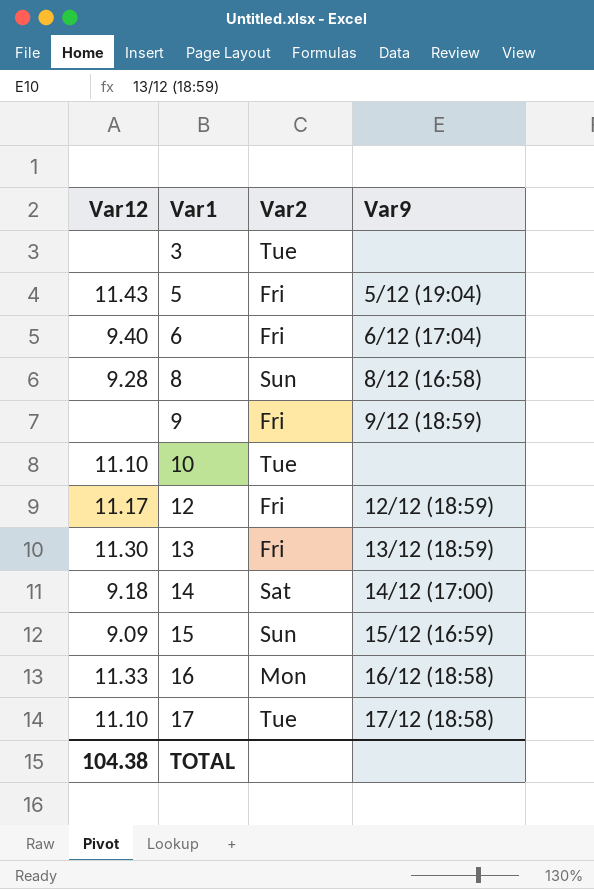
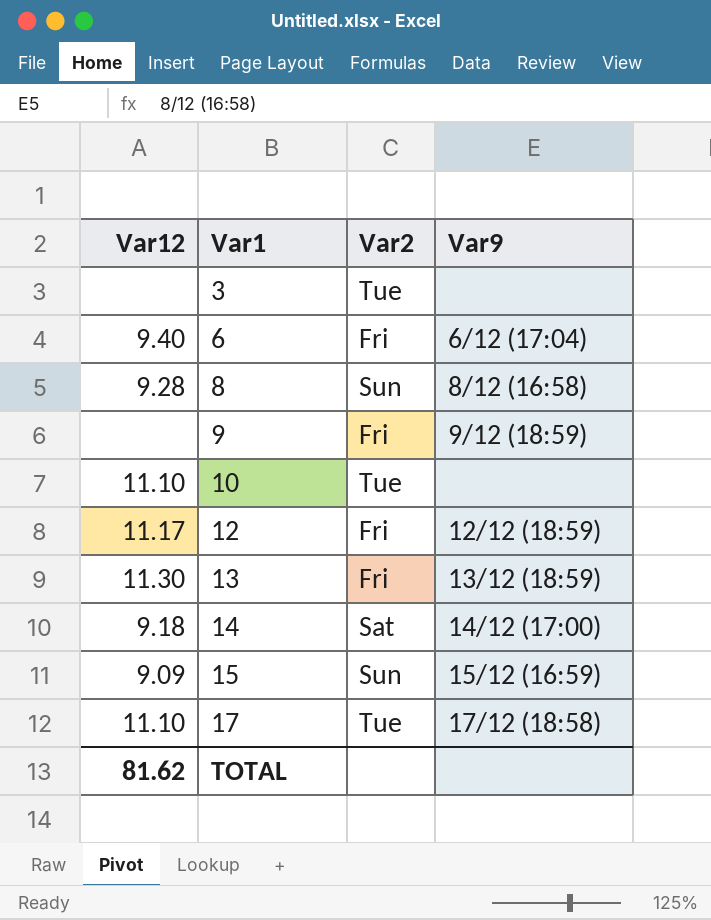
row 5: 11.43 | Fri | 5/12 (19:04) -> none
row 16: 11.33 | Mon | 16/12 (18:58) -> none
TOTAL | Var12: 104.38 -> 81.62

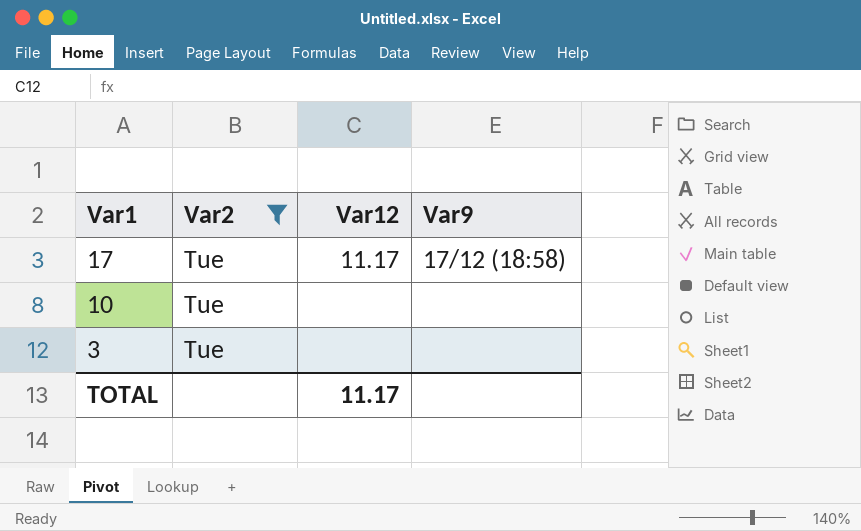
filter: none -> Var2 = Tue
row order: Var1 ascending -> Var1 descending
column Var12 | position: 1 -> 3
17 | Var12: 11.10 -> 11.17
10 | Var12: 11.10 -> none
TOTAL | Var12: 81.62 -> 11.17

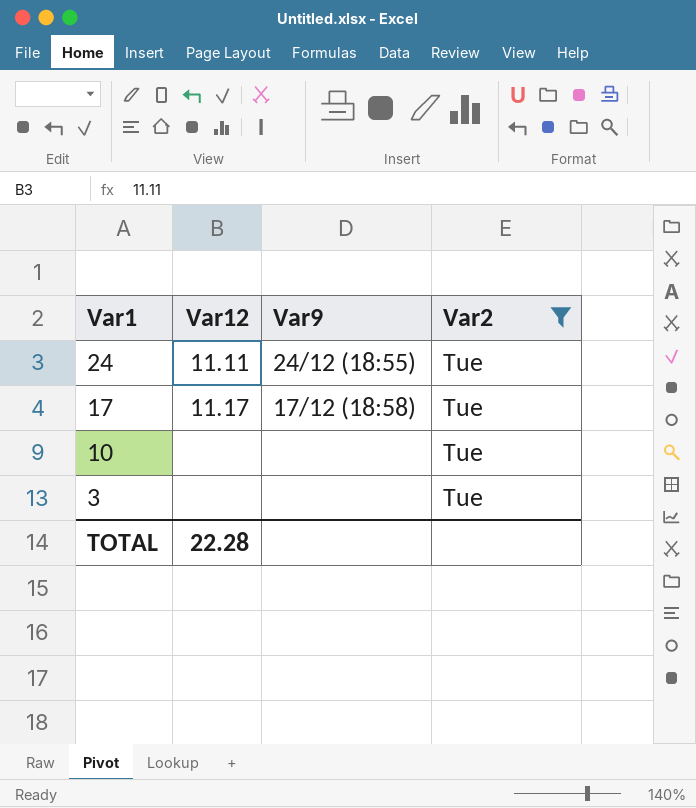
column Var2 | position: 2 -> 4
row 24: none -> 11.11 | 24/12 (18:55) | Tue
TOTAL | Var12: 11.17 -> 22.28

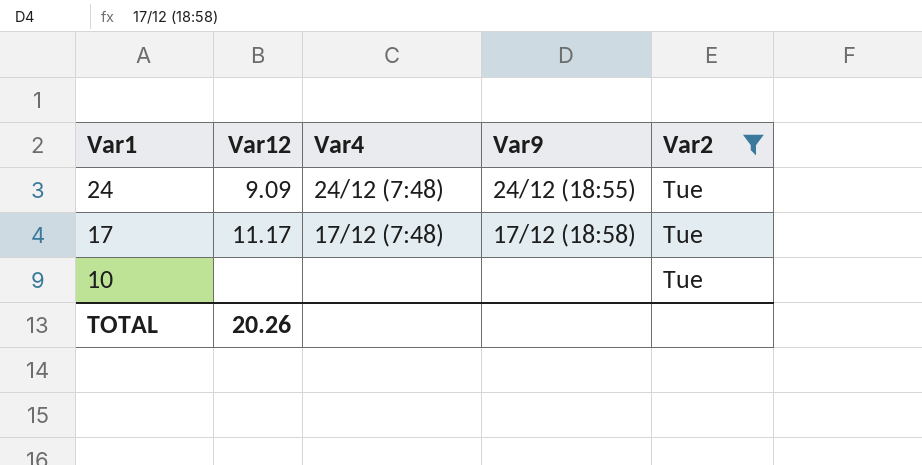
column Var4 | position: none -> 3
row 3: none | none | Tue -> none
24 | Var12: 11.11 -> 9.09
TOTAL | Var12: 22.28 -> 20.26

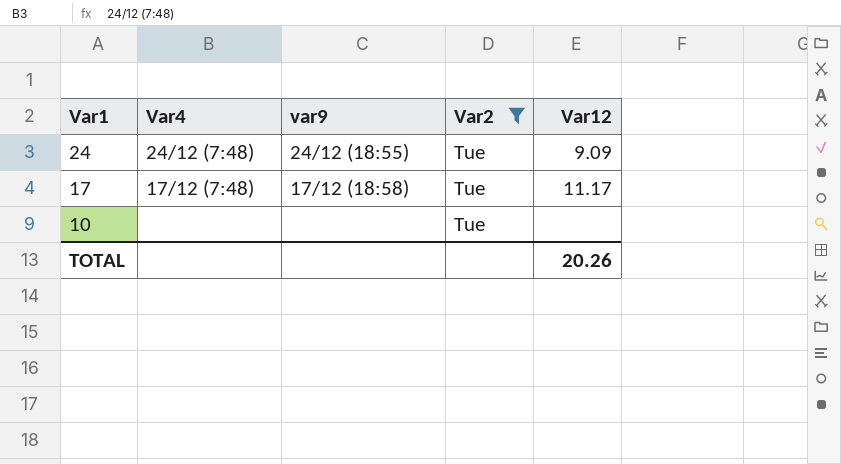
column name: Var9 -> var9
column Var12 | position: 2 -> 5

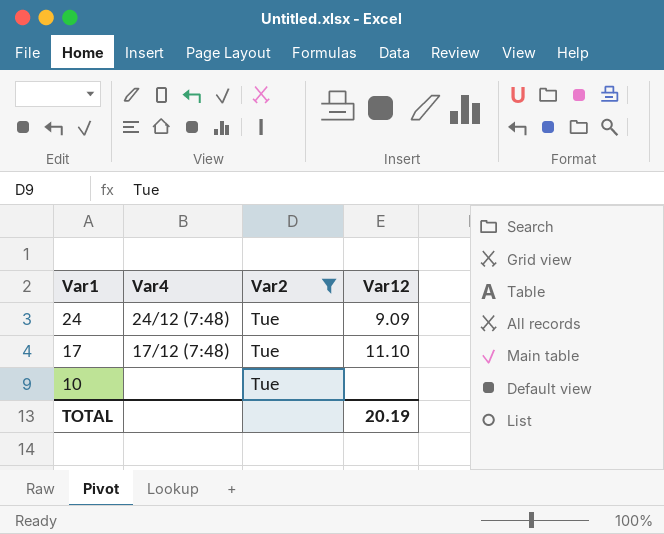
column var9 | position: 3 -> none
17 | Var12: 11.17 -> 11.10
TOTAL | Var12: 20.26 -> 20.19

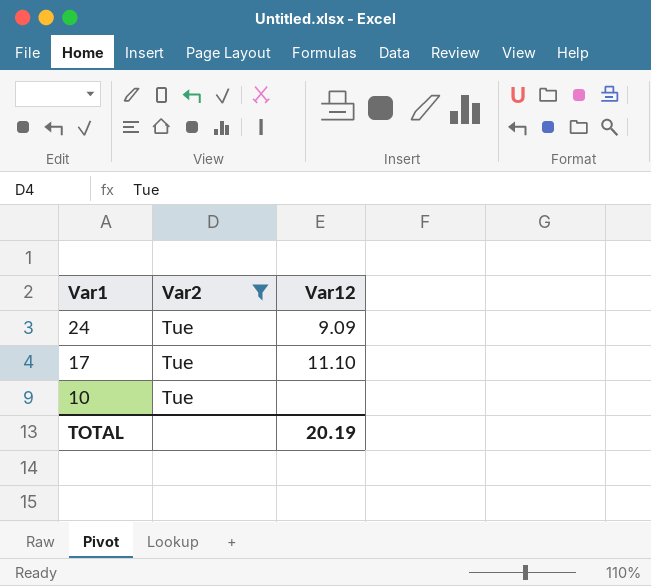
column Var4 | position: 2 -> none

